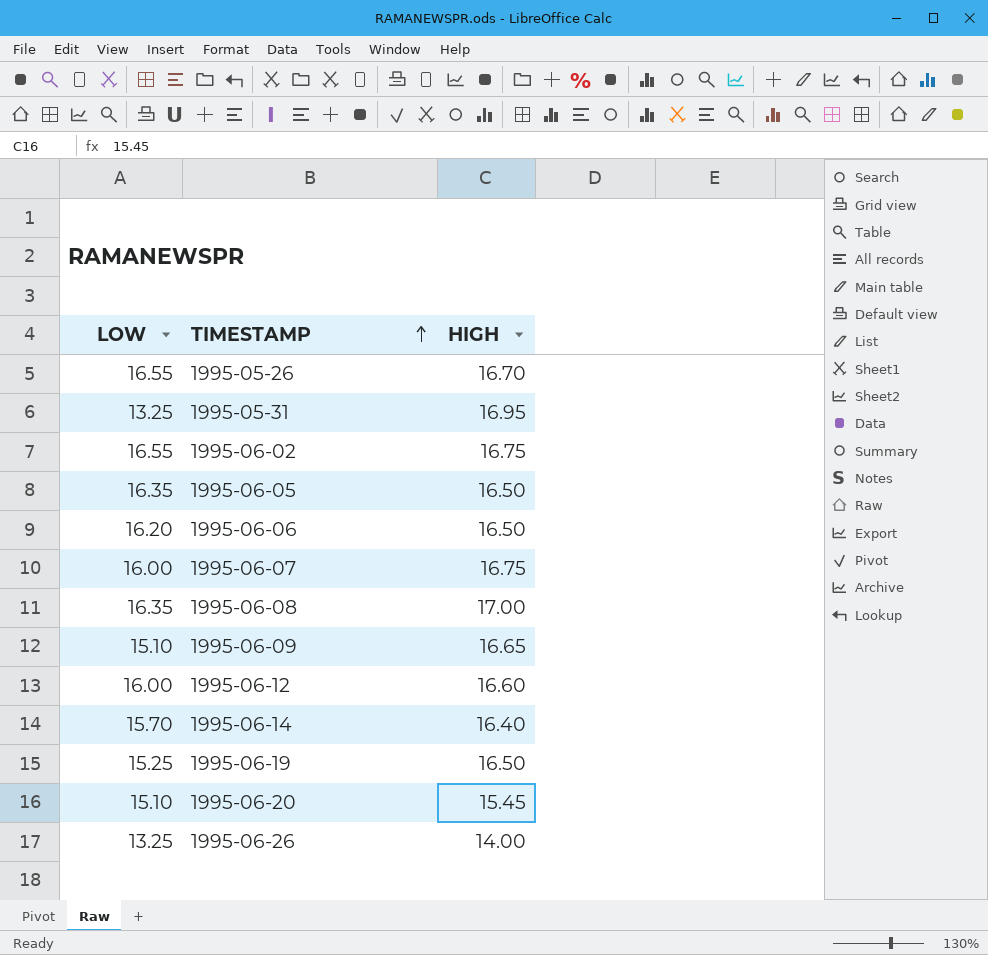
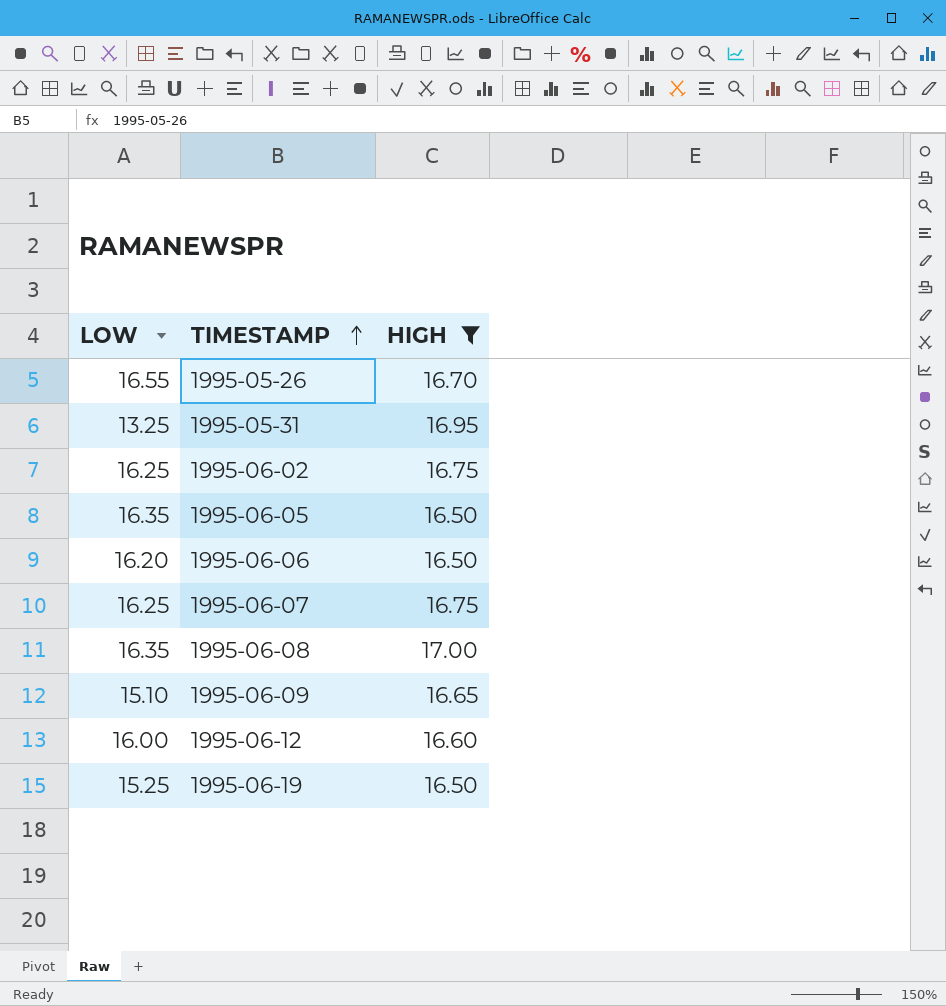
filter: none -> HIGH >= 16.50
1995-06-02 | LOW: 16.55 -> 16.25
1995-06-07 | LOW: 16.00 -> 16.25

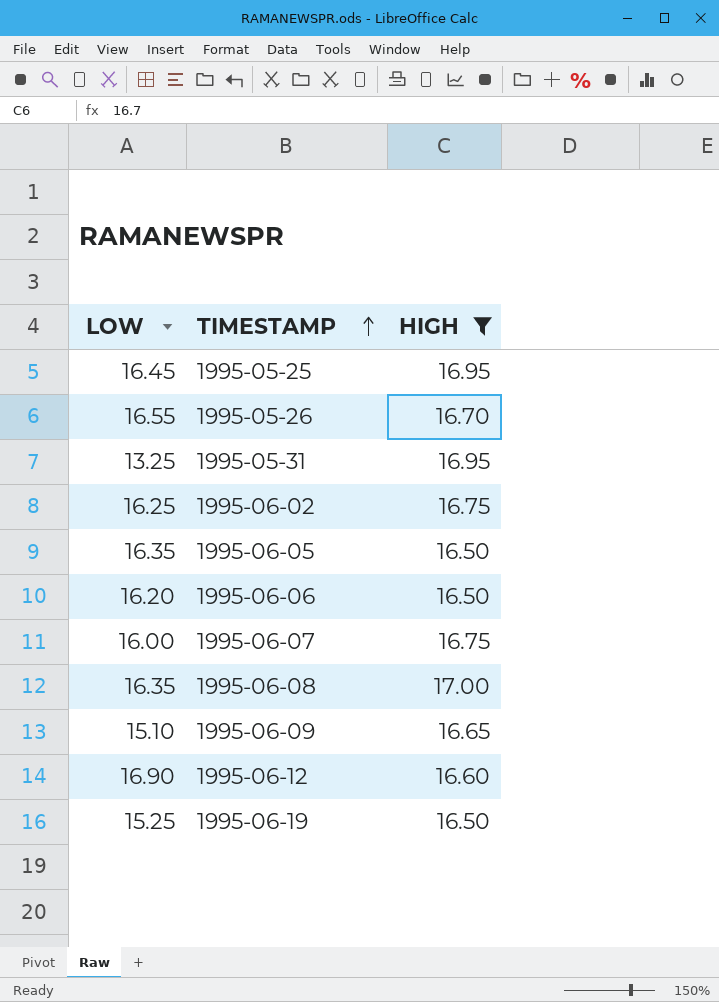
row 1995-05-25: none -> 16.45 | 16.95
1995-06-07 | LOW: 16.25 -> 16.00
1995-06-12 | LOW: 16.00 -> 16.90

